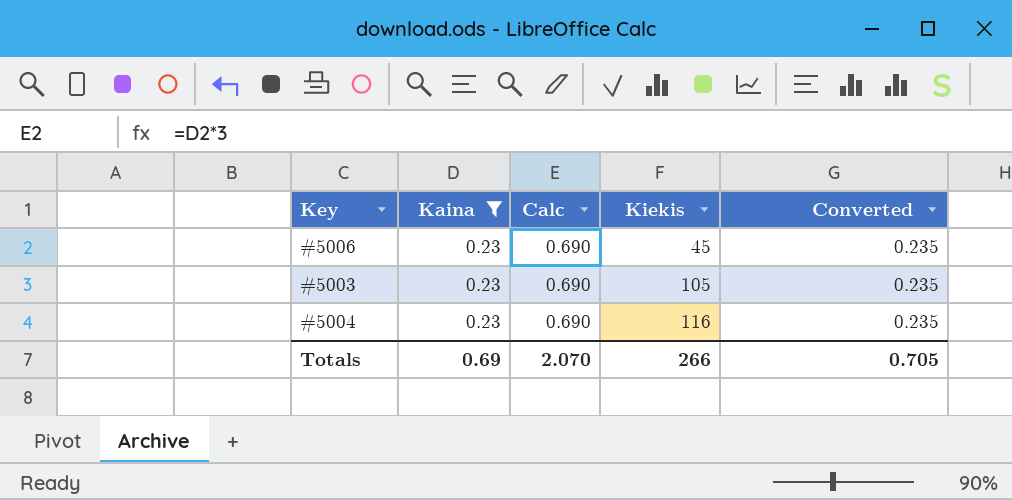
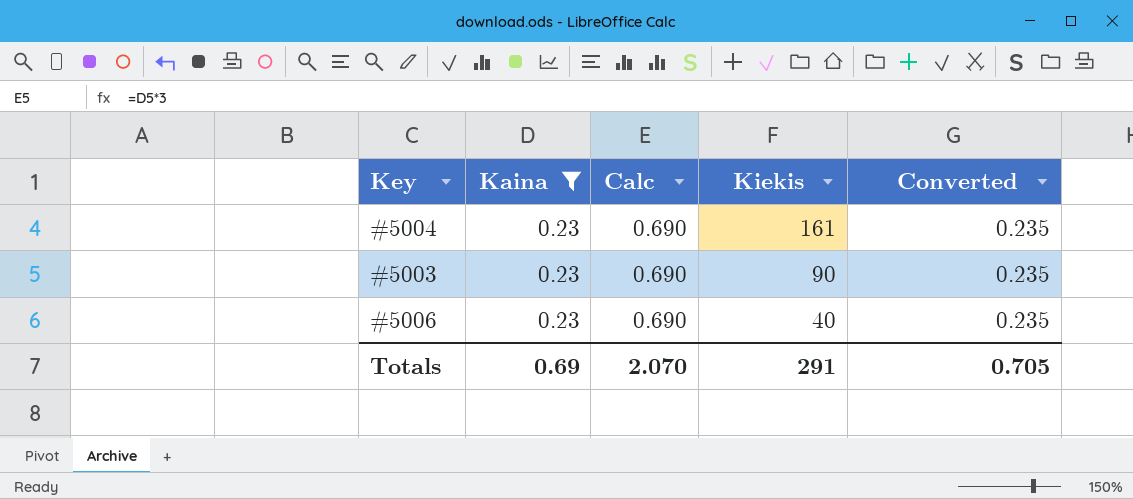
row order: Kiekis ascending -> Kiekis descending
#5004 | Kiekis: 116 -> 161
#5003 | Kiekis: 105 -> 90
#5006 | Kiekis: 45 -> 40
Totals | Kiekis: 266 -> 291

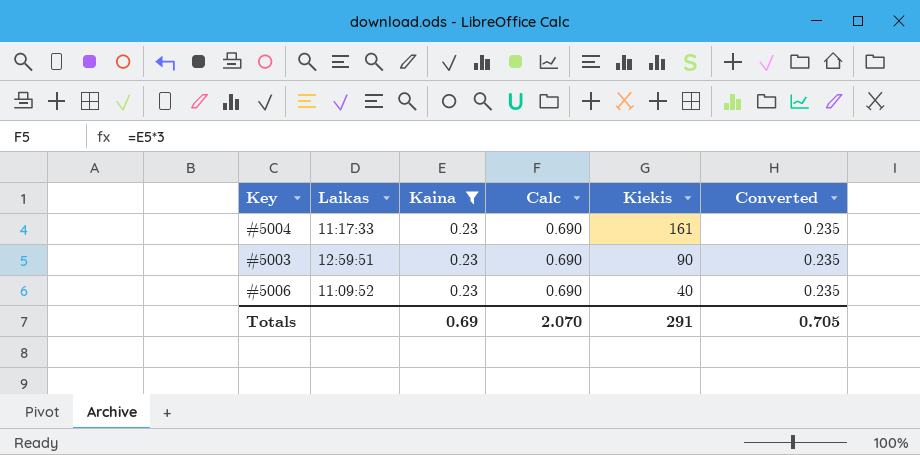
column Laikas | position: none -> 2

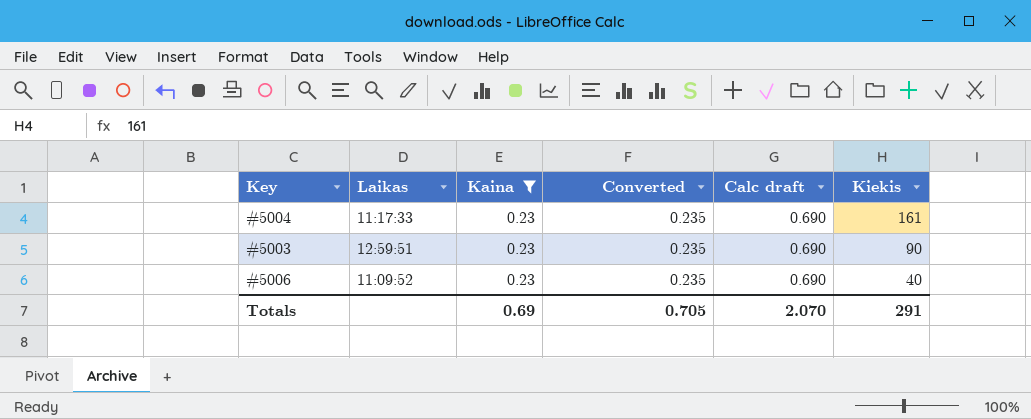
column Converted | position: 6 -> 4
column name: Calc -> Calc draft

